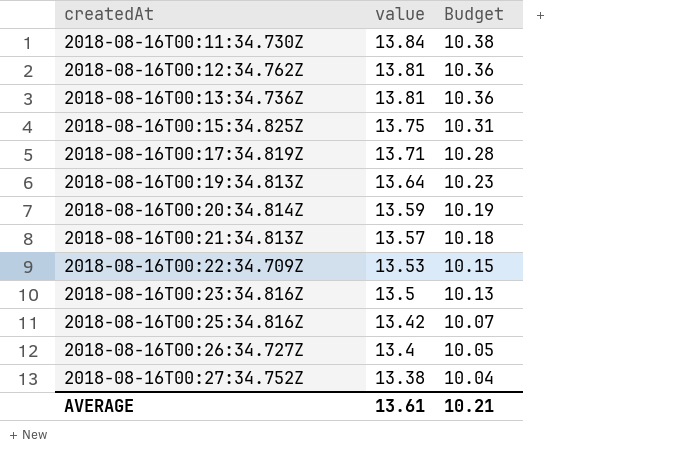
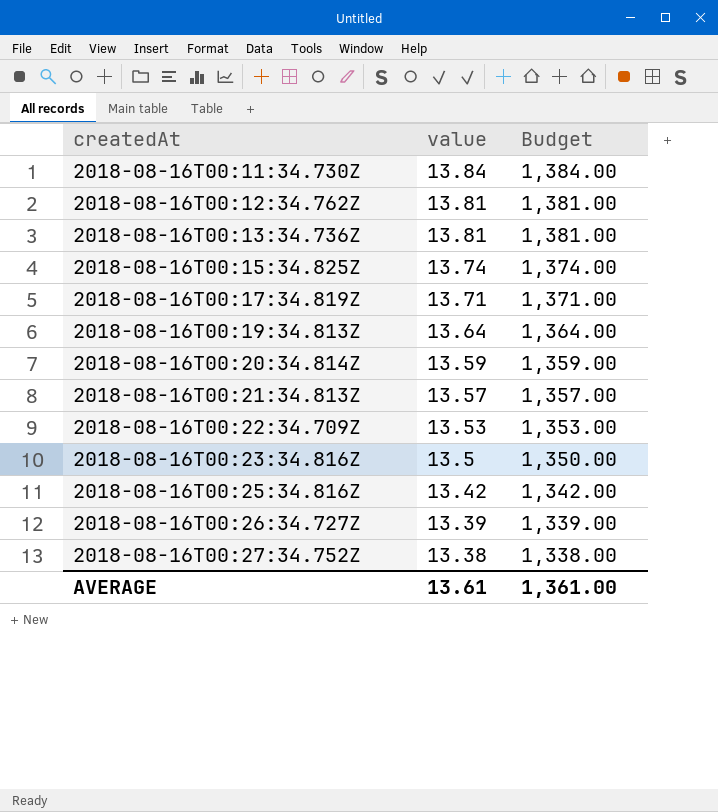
column Budget | formula: [value] * 0.75 -> [value] * 100
2018-08-16T00:15:34.825Z | value: 13.75 -> 13.74
2018-08-16T00:26:34.727Z | value: 13.4 -> 13.39
AVERAGE | Budget: 10.21 -> 1,361.00

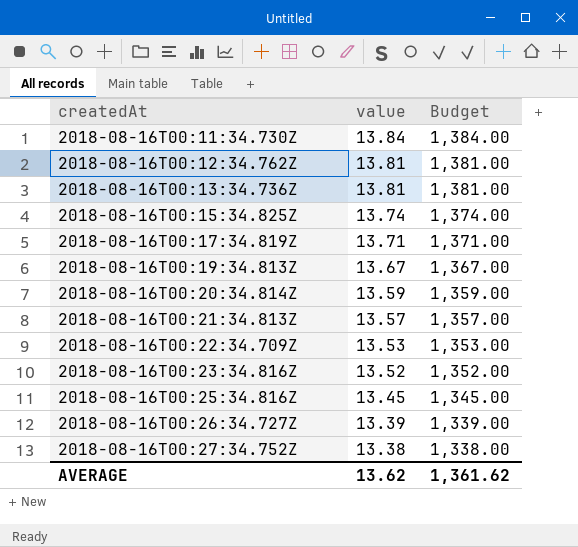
2018-08-16T00:19:34.813Z | value: 13.64 -> 13.67
2018-08-16T00:19:34.813Z | Budget: 1,364.00 -> 1,367.00
2018-08-16T00:23:34.816Z | value: 13.5 -> 13.52
2018-08-16T00:23:34.816Z | Budget: 1,350.00 -> 1,352.00
2018-08-16T00:25:34.816Z | value: 13.42 -> 13.45
2018-08-16T00:25:34.816Z | Budget: 1,342.00 -> 1,345.00
AVERAGE | value: 13.61 -> 13.62
AVERAGE | Budget: 1,361.00 -> 1,361.62

